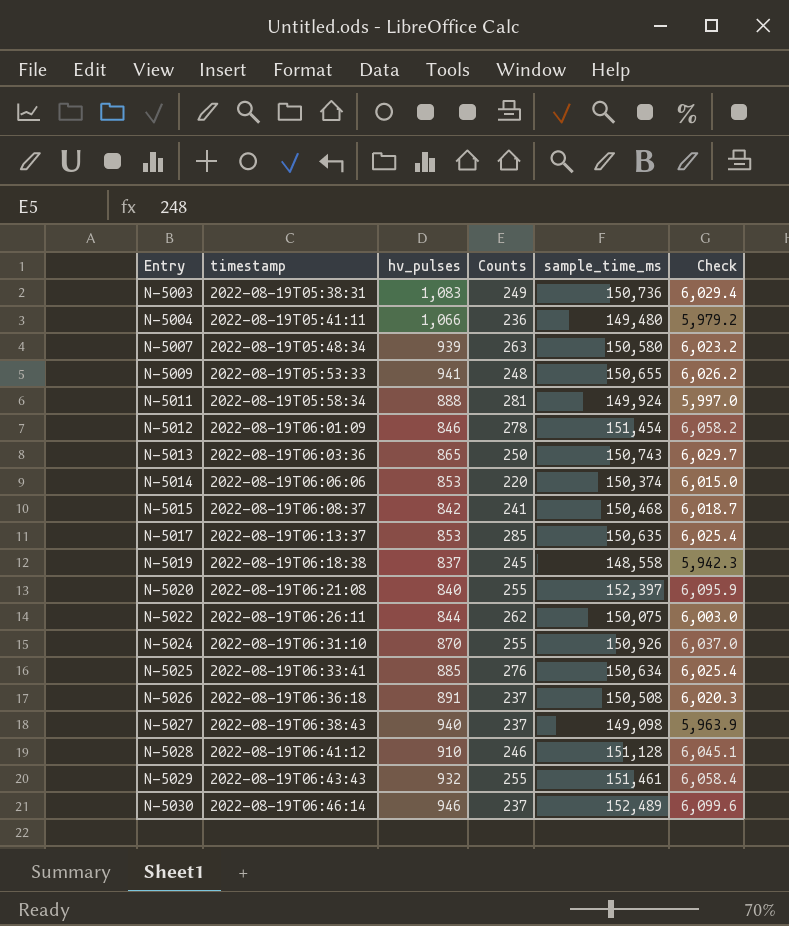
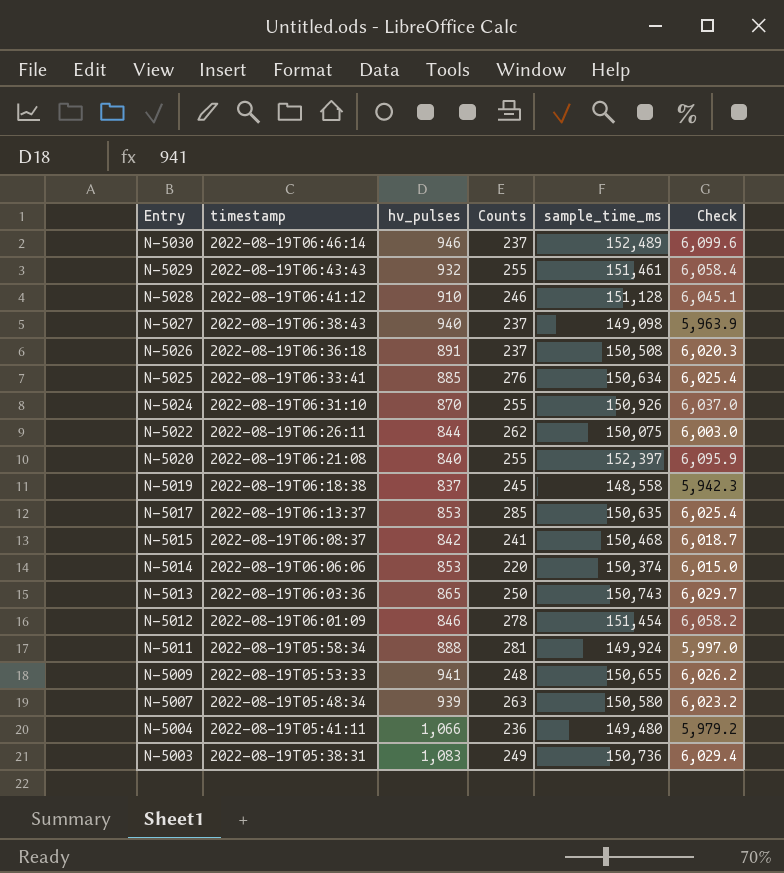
row order: Entry ascending -> Entry descending

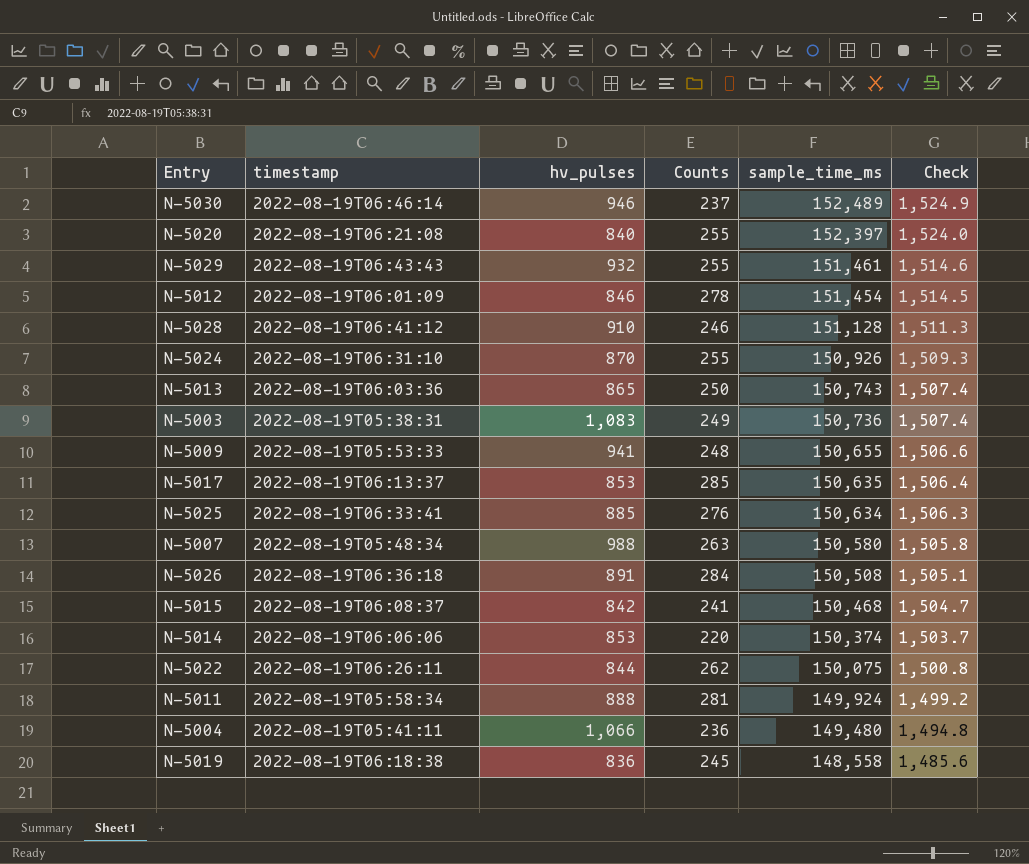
row order: Entry descending -> sample_time_ms descending
column Check | formula: [sample_time_ms] * 0.04 -> [sample_time_ms] * 0.01
row N-5027: 2022-08-19T06:38:43 | 940 | 237 | 149,098 | 5,963.9 -> none
N-5007 | hv_pulses: 939 -> 988
N-5026 | Counts: 237 -> 284
N-5019 | hv_pulses: 837 -> 836

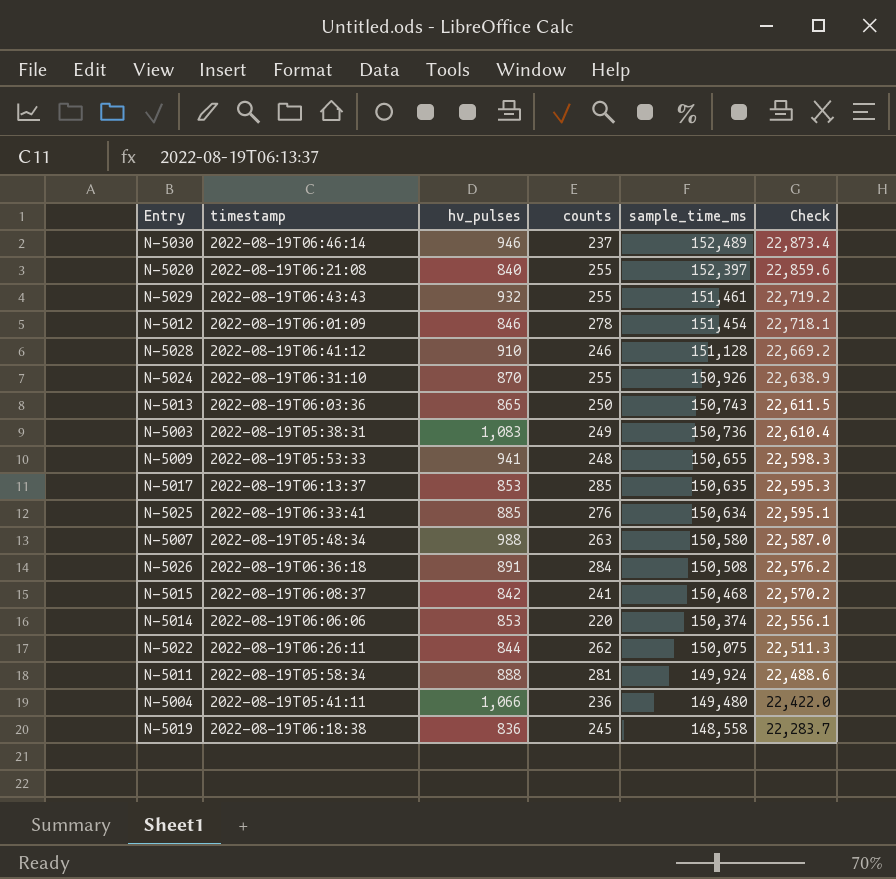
column name: Counts -> counts
column Check | formula: [sample_time_ms] * 0.01 -> [sample_time_ms] * 0.15

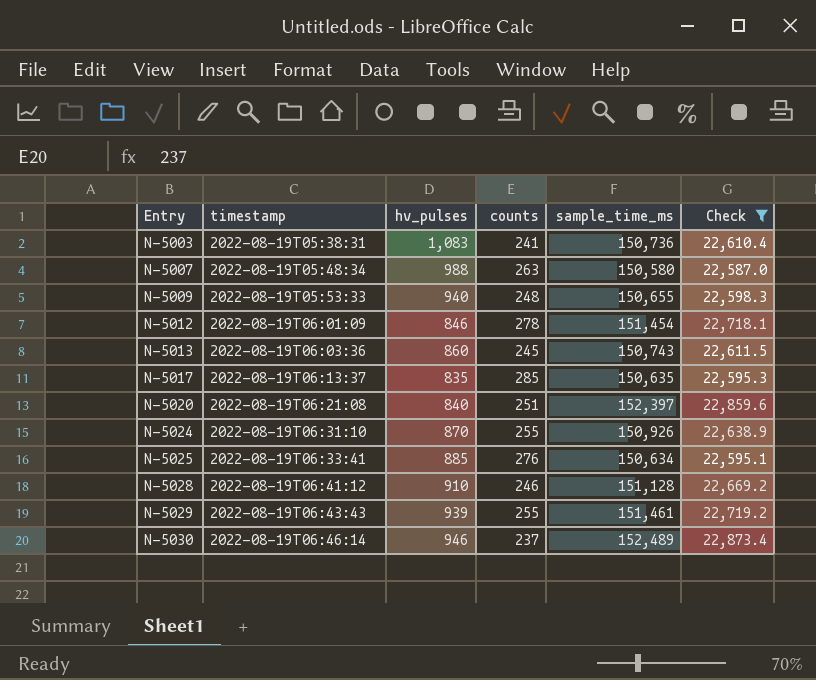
filter: none -> Check >= 22,587.0
row order: sample_time_ms descending -> Entry ascending
N-5003 | counts: 249 -> 241
N-5009 | hv_pulses: 941 -> 940
N-5013 | hv_pulses: 865 -> 860
N-5013 | counts: 250 -> 245
N-5017 | hv_pulses: 853 -> 835
N-5020 | counts: 255 -> 251
N-5029 | hv_pulses: 932 -> 939

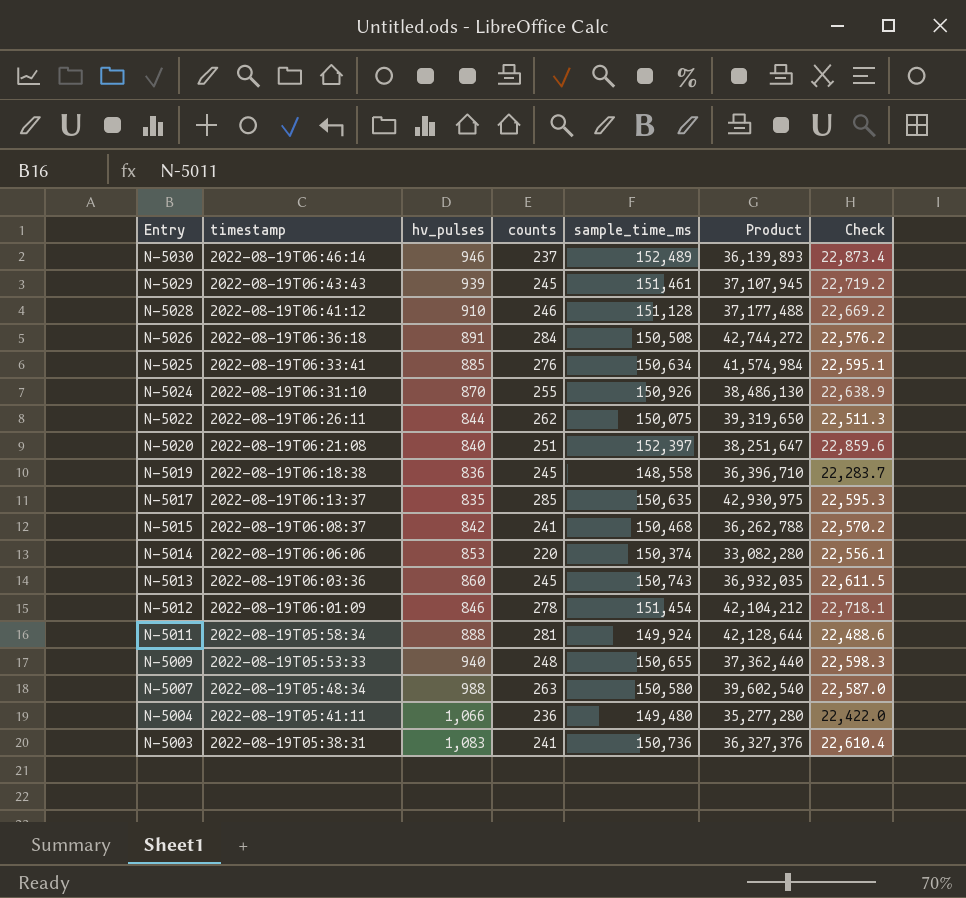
filter: Check >= 22,587.0 -> none
row order: Entry ascending -> Entry descending
column Product | formula: none -> [counts] * [sample_time_ms]
N-5029 | counts: 255 -> 245

